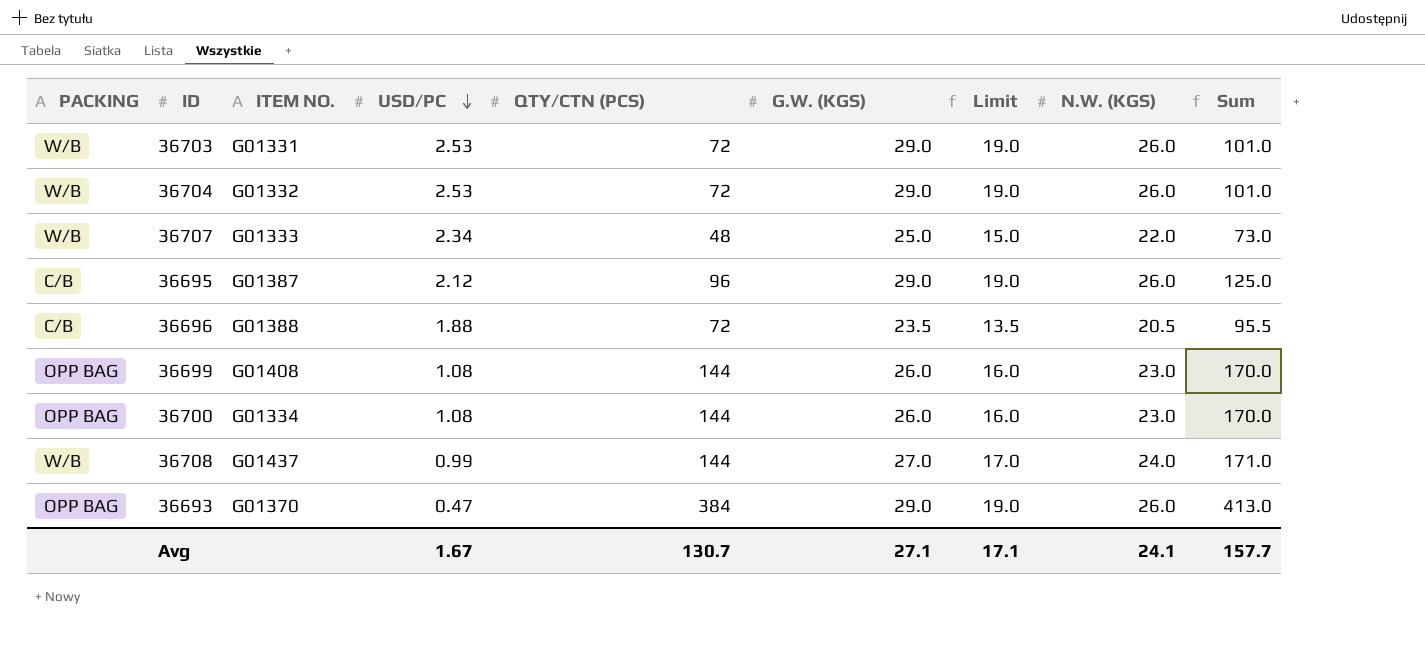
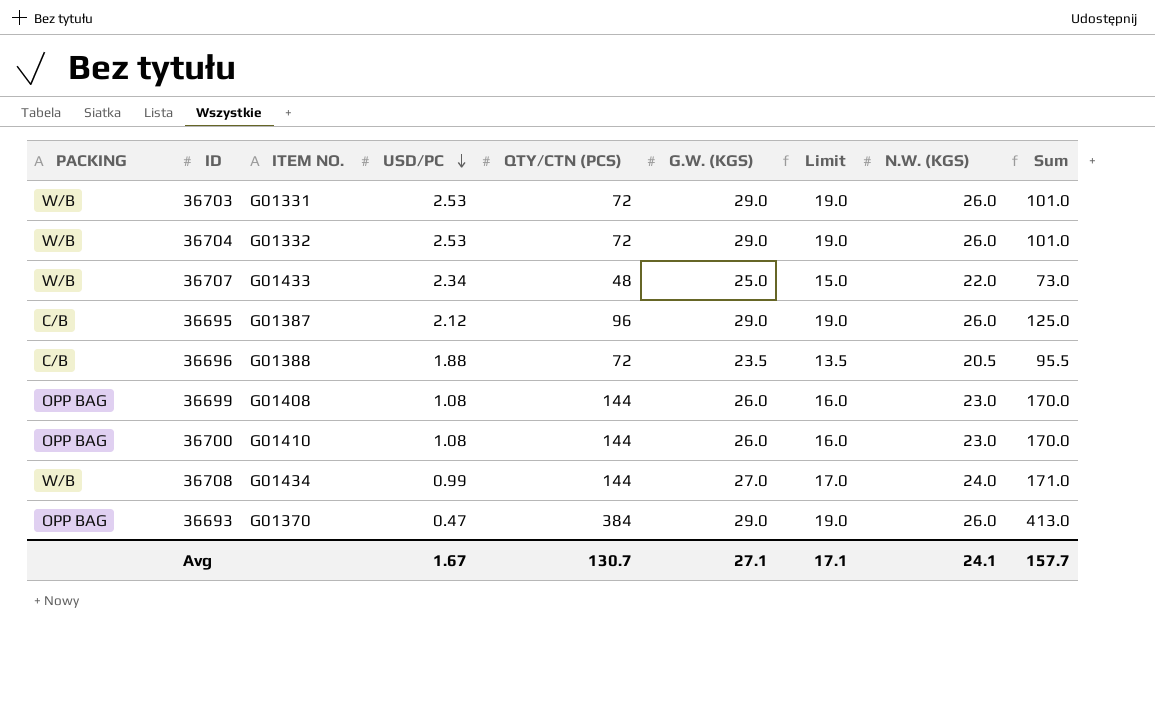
36707 | ITEM NO.: G01333 -> G01433
36700 | ITEM NO.: G01334 -> G01410
36708 | ITEM NO.: G01437 -> G01434

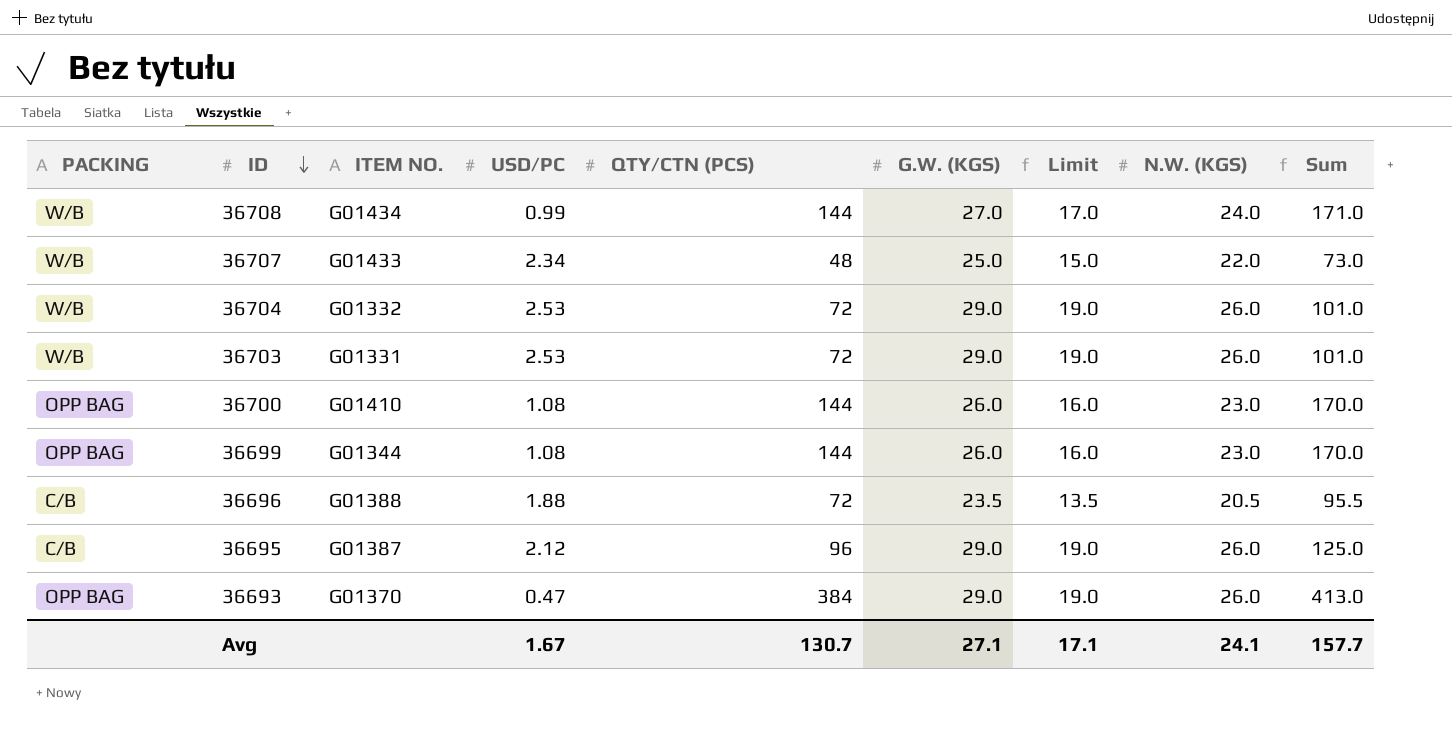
row order: USD/PC descending -> ID descending
36699 | ITEM NO.: G01408 -> G01344

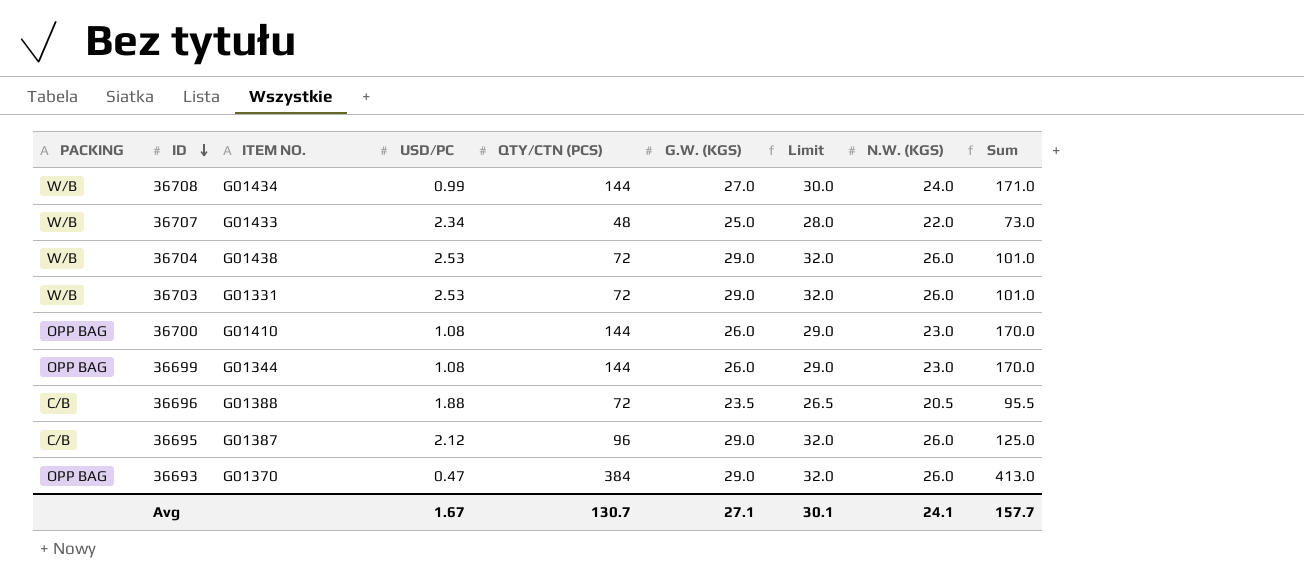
column Limit | formula: [G.W. (KGS)] - 10 -> [G.W. (KGS)] + 3
36704 | ITEM NO.: G01332 -> G01438
Avg | Limit: 17.1 -> 30.1

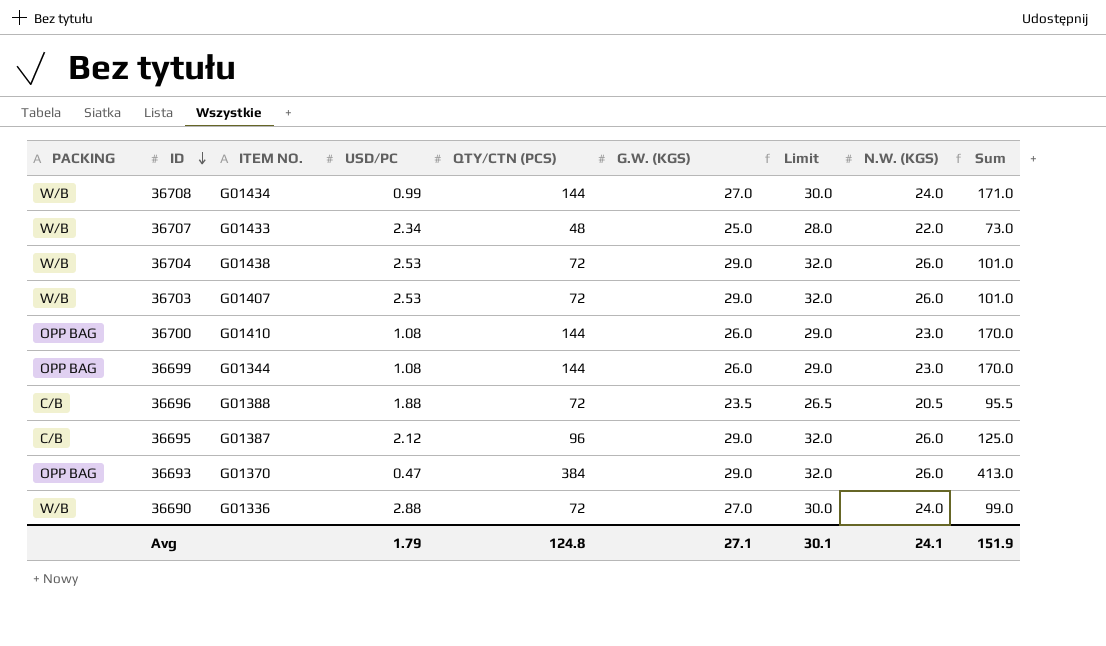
36703 | ITEM NO.: G01331 -> G01407
row 36690: none -> W/B | G01336 | 2.88 | 72 | 27.0 | 30.0 | 24.0 | 99.0
Avg | USD/PC: 1.67 -> 1.79
Avg | QTY/CTN (PCS): 130.7 -> 124.8
Avg | Sum: 157.7 -> 151.9

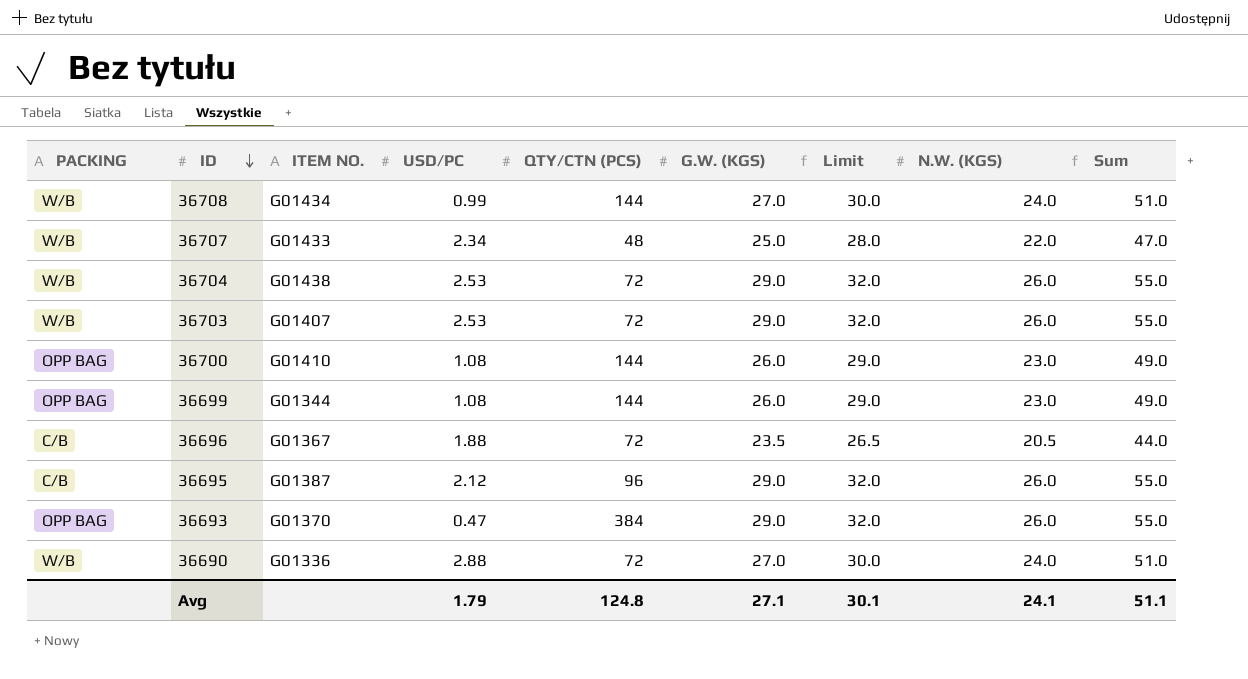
column Sum | formula: [QTY/CTN (PCS)] + [G.W. (KGS)] -> [G.W. (KGS)] + [N.W. (KGS)]
36696 | ITEM NO.: G01388 -> G01367
Avg | Sum: 151.9 -> 51.1

